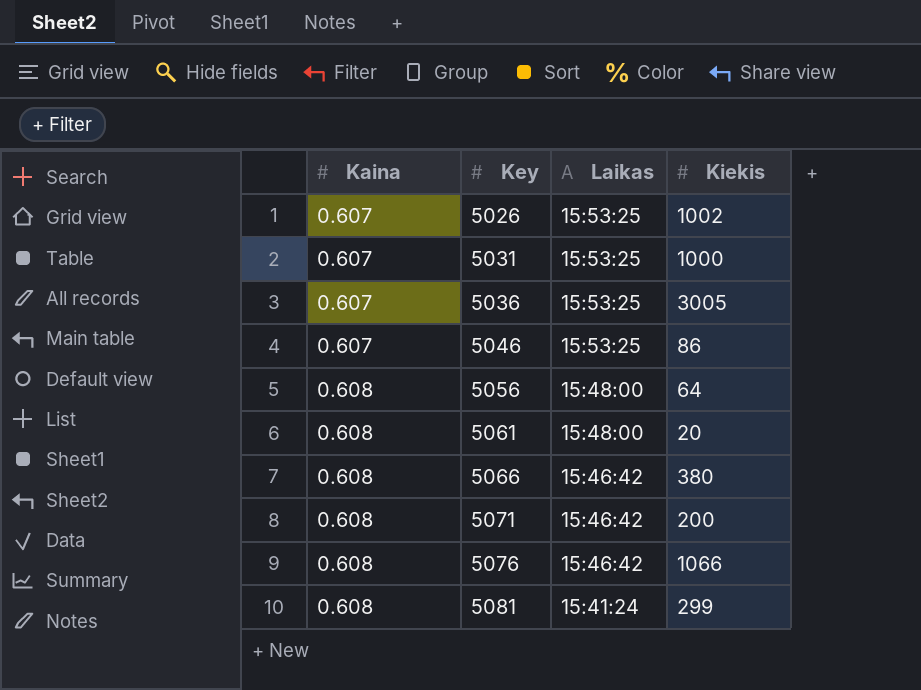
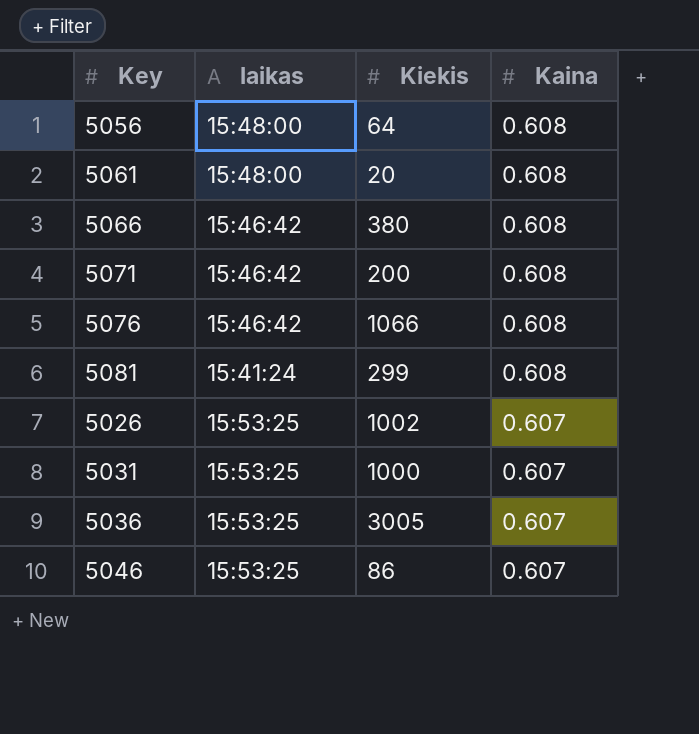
row order: Kaina ascending -> Kaina descending
column name: Laikas -> laikas
column Kaina | position: 1 -> 4

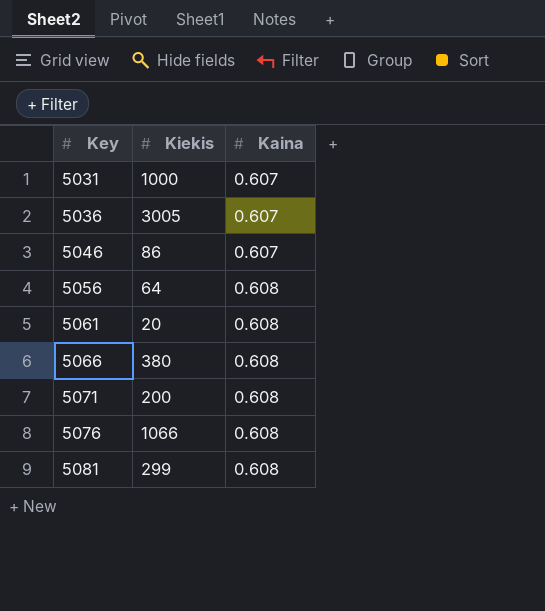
row order: Kaina descending -> Key ascending
column laikas | position: 2 -> none
row 5026: 15:53:25 | 1002 | 0.607 -> none

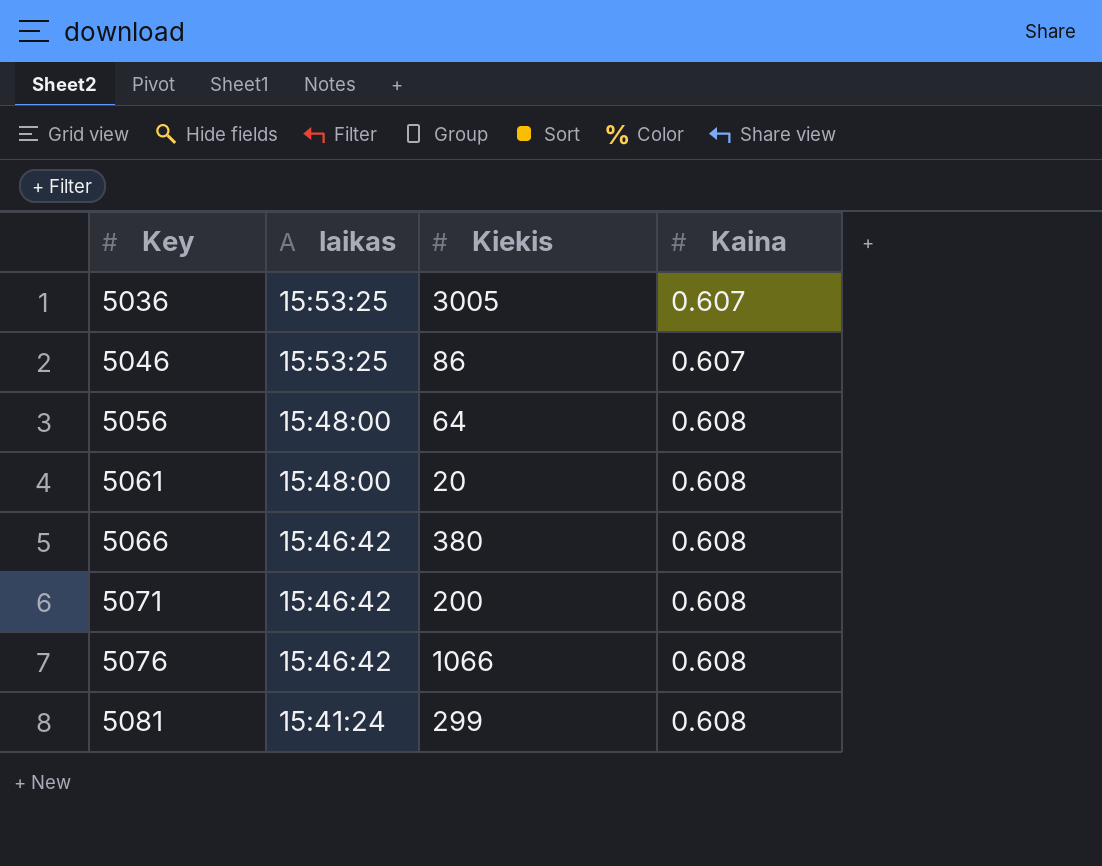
column laikas | position: none -> 2
row 5031: 1000 | 0.607 -> none

